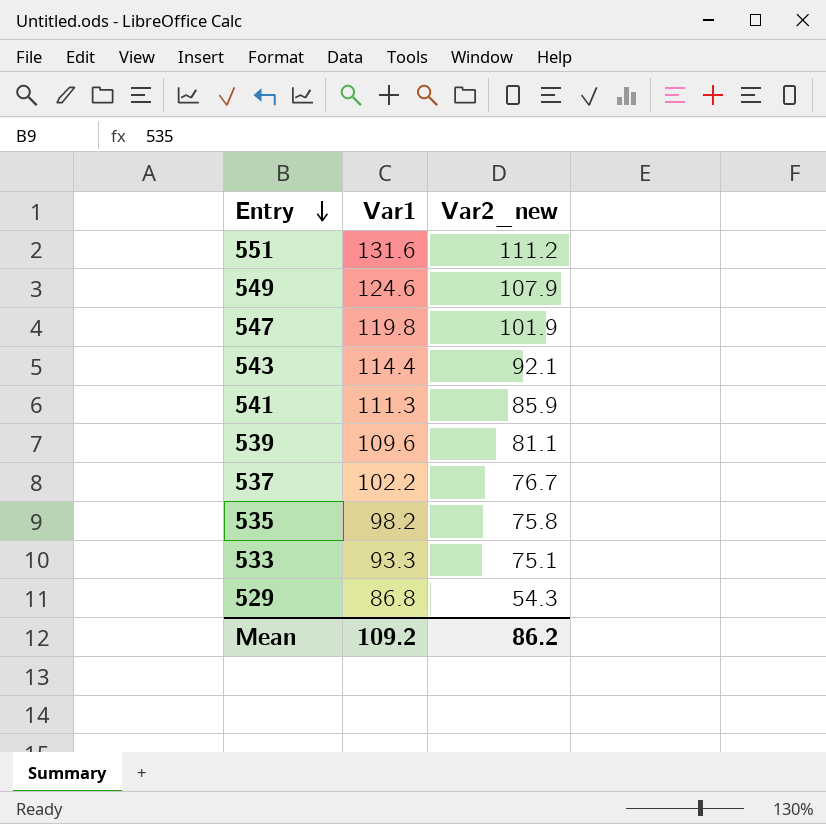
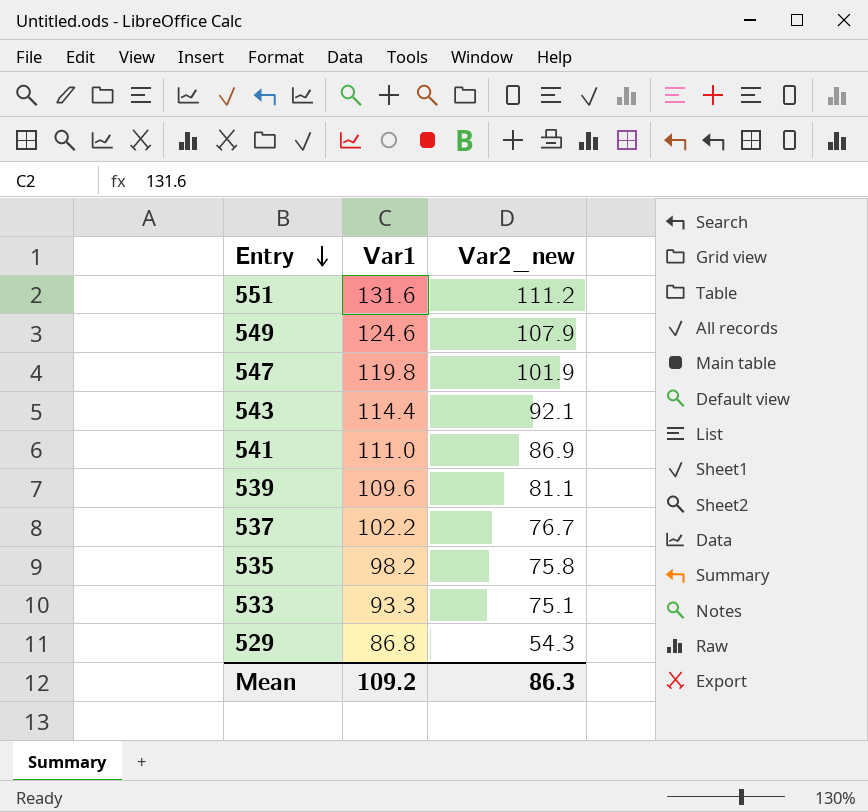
541 | Var1: 111.3 -> 111.0
541 | Var2_new: 85.9 -> 86.9
Mean | Var2_new: 86.2 -> 86.3

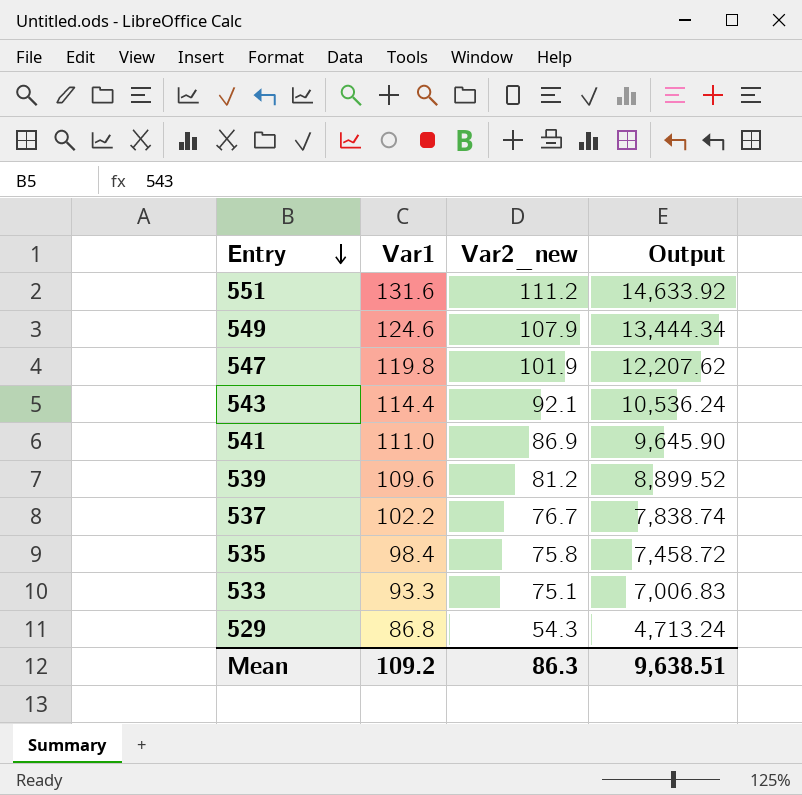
column Output | formula: none -> [Var1] * [Var2_new]
539 | Var2_new: 81.1 -> 81.2
535 | Var1: 98.2 -> 98.4

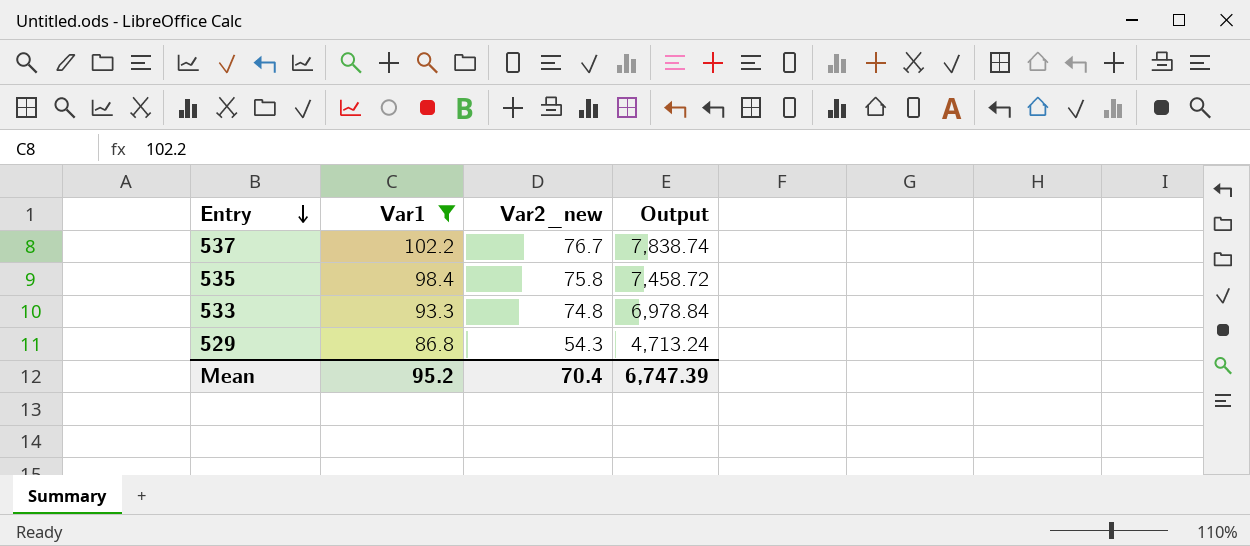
filter: none -> Var1 <= 102.2
533 | Var2_new: 75.1 -> 74.8
533 | Output: 7,006.83 -> 6,978.84
Mean | Var1: 109.2 -> 95.2
Mean | Var2_new: 86.3 -> 70.4
Mean | Output: 9,638.51 -> 6,747.39

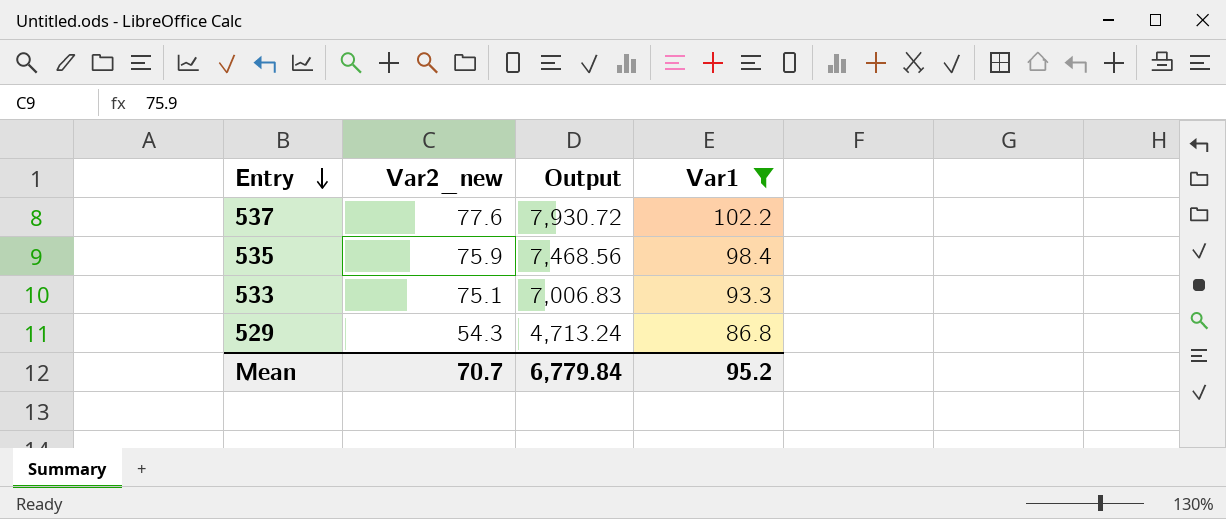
column Var1 | position: 2 -> 4
537 | Var2_new: 76.7 -> 77.6
537 | Output: 7,838.74 -> 7,930.72
535 | Var2_new: 75.8 -> 75.9
535 | Output: 7,458.72 -> 7,468.56
533 | Var2_new: 74.8 -> 75.1
533 | Output: 6,978.84 -> 7,006.83
Mean | Var2_new: 70.4 -> 70.7
Mean | Output: 6,747.39 -> 6,779.84

